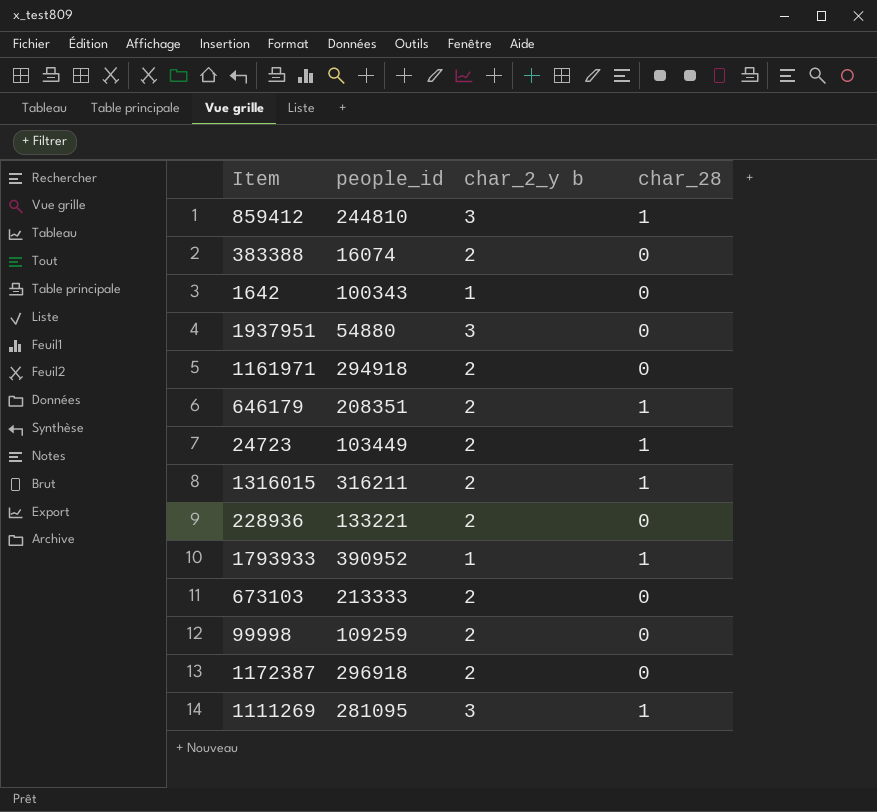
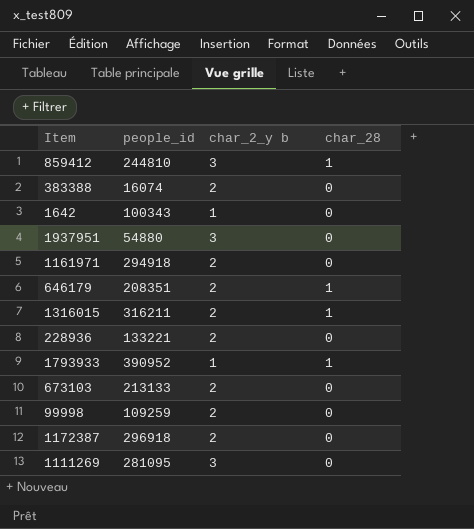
row 24723: 103449 | 2 | 1 -> none
673103 | people_id: 213333 -> 213133
1111269 | char_28: 1 -> 0

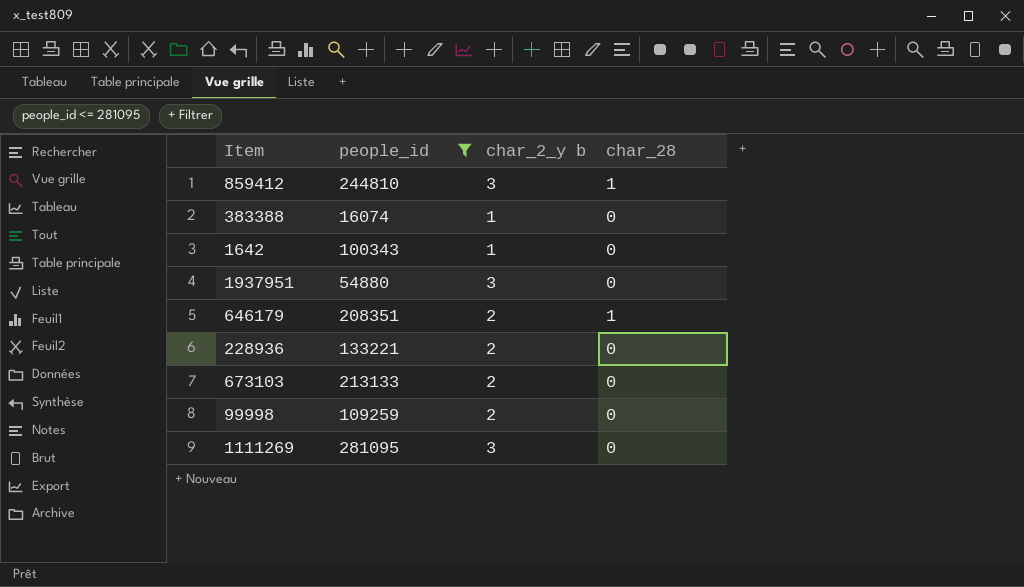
filter: none -> people_id <= 281095
383388 | char_2_y b: 2 -> 1

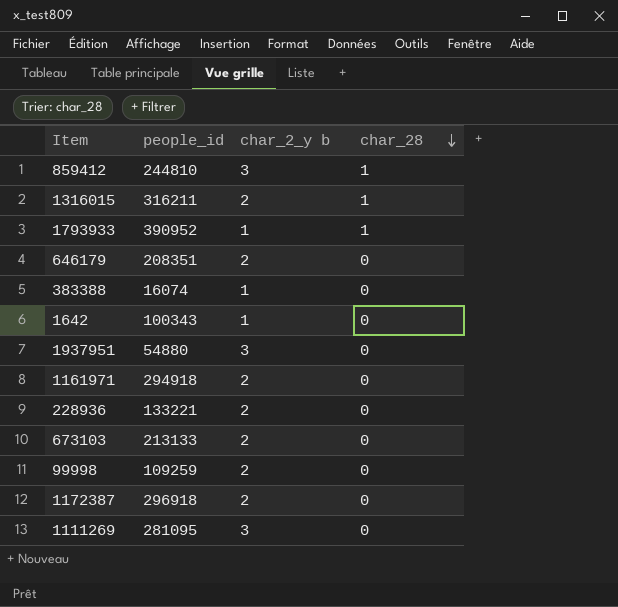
filter: people_id <= 281095 -> none
row order: none -> char_28 descending
646179 | char_28: 1 -> 0

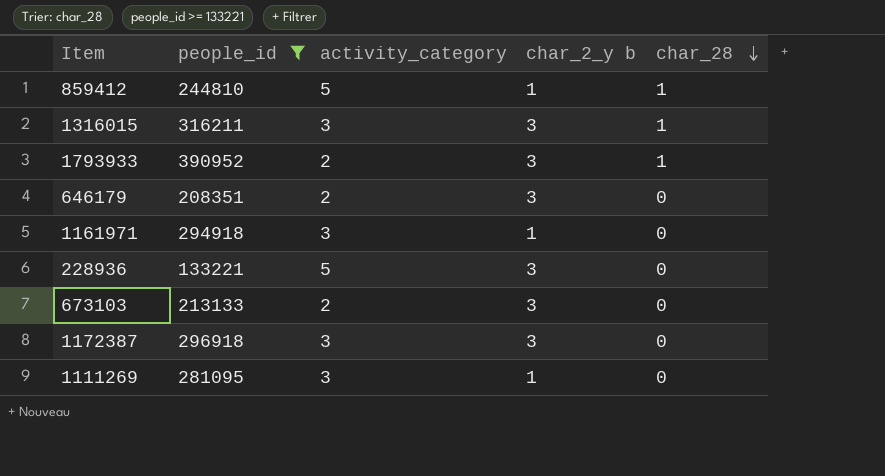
filter: none -> people_id >= 133221
column activity_category | position: none -> 3
859412 | char_2_y b: 3 -> 1
1316015 | char_2_y b: 2 -> 3
1793933 | char_2_y b: 1 -> 3
646179 | char_2_y b: 2 -> 3
1161971 | char_2_y b: 2 -> 1
228936 | char_2_y b: 2 -> 3
673103 | char_2_y b: 2 -> 3
1172387 | char_2_y b: 2 -> 3
1111269 | char_2_y b: 3 -> 1

